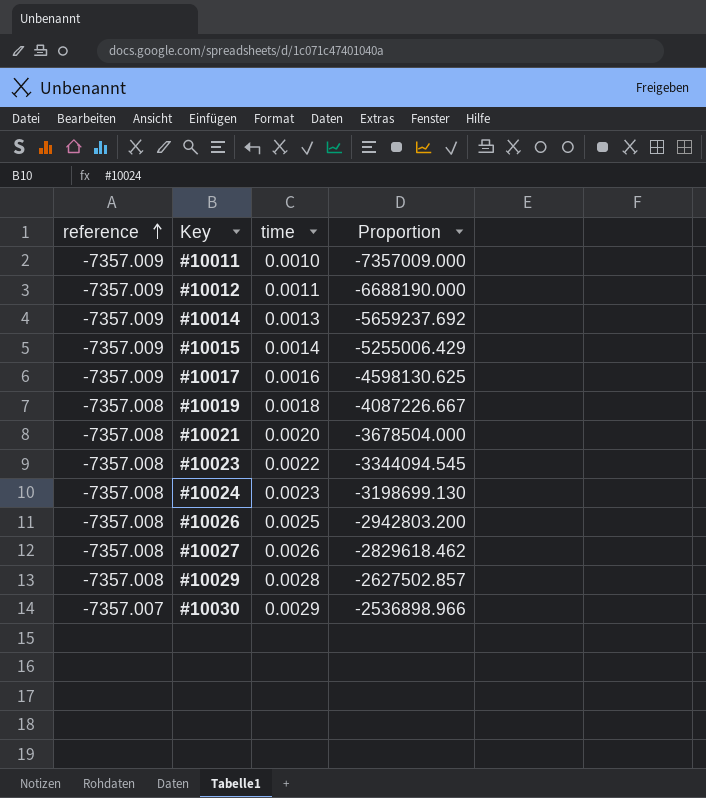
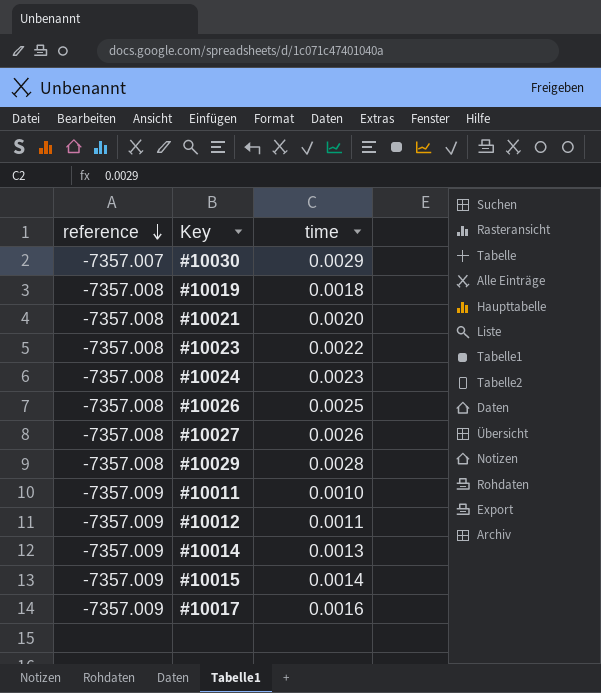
row order: reference ascending -> reference descending
column Proportion | formula: [reference] / [time] -> none

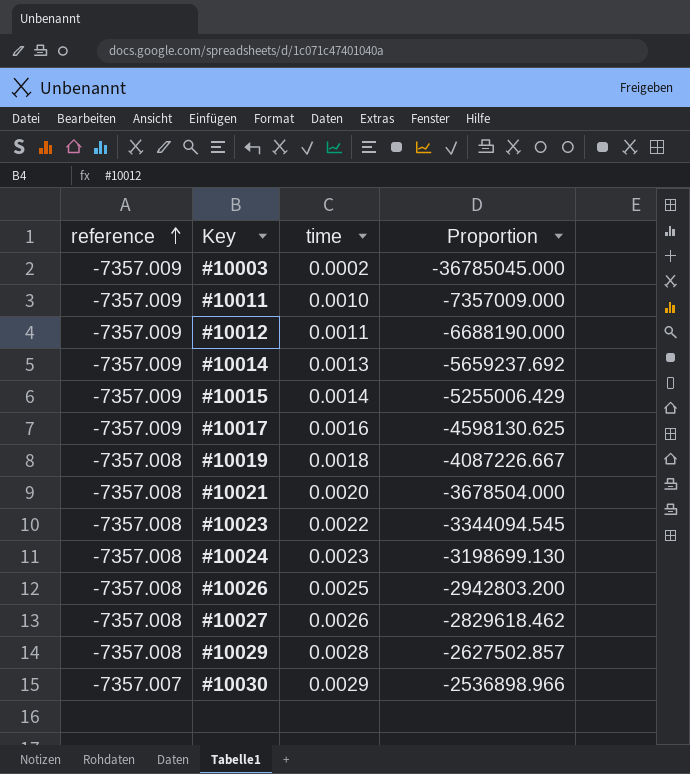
row order: reference descending -> reference ascending
column Proportion | formula: none -> [reference] / [time]
row #10003: none -> -7357.009 | 0.0002 | -36785045.000

